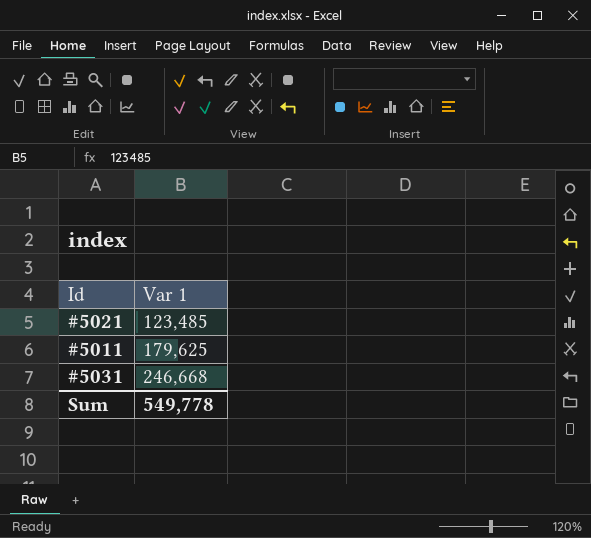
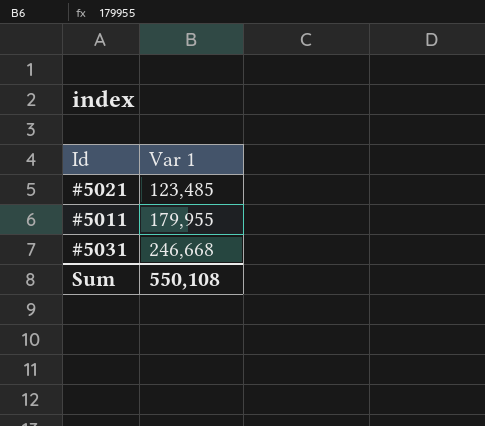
#5011 | Var 1: 179,625 -> 179,955
Sum | Var 1: 549,778 -> 550,108

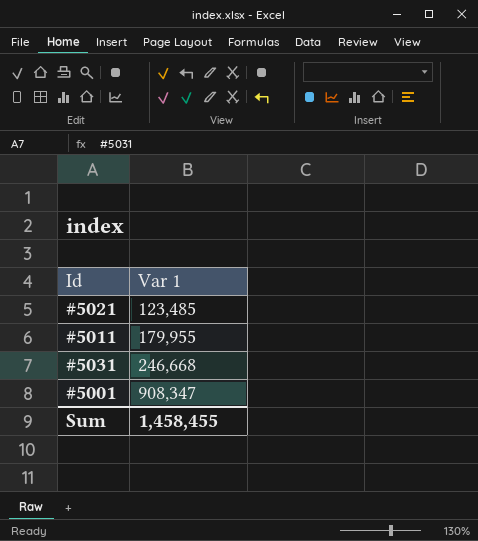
row #5001: none -> 908,347
Sum | Var 1: 550,108 -> 1,458,455

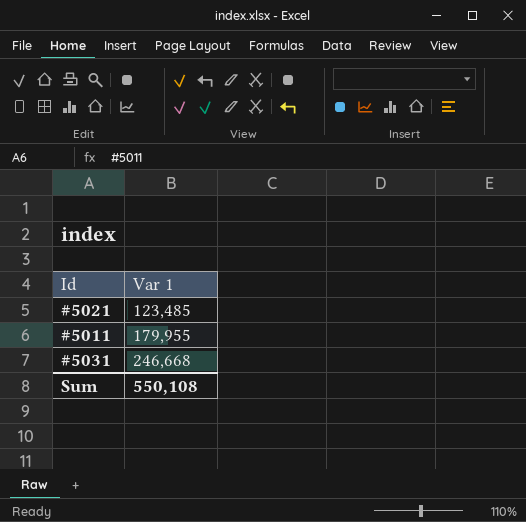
row #5001: 908,347 -> none
Sum | Var 1: 1,458,455 -> 550,108

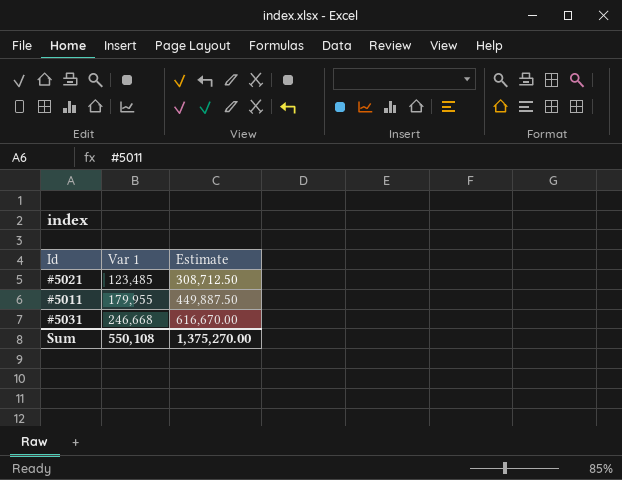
column Estimate | formula: none -> [Var 1] * 2.5

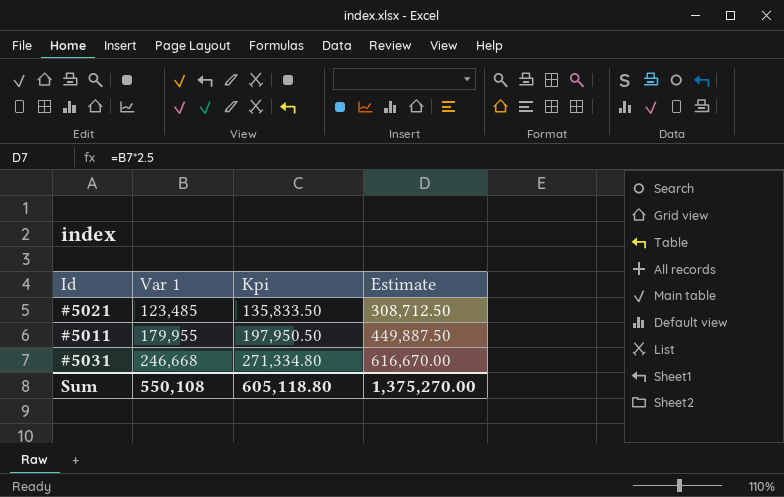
column Kpi | formula: none -> [Var 1] * 1.1

